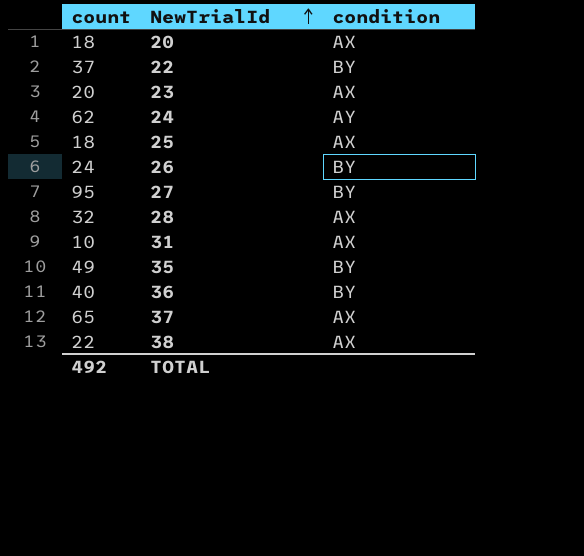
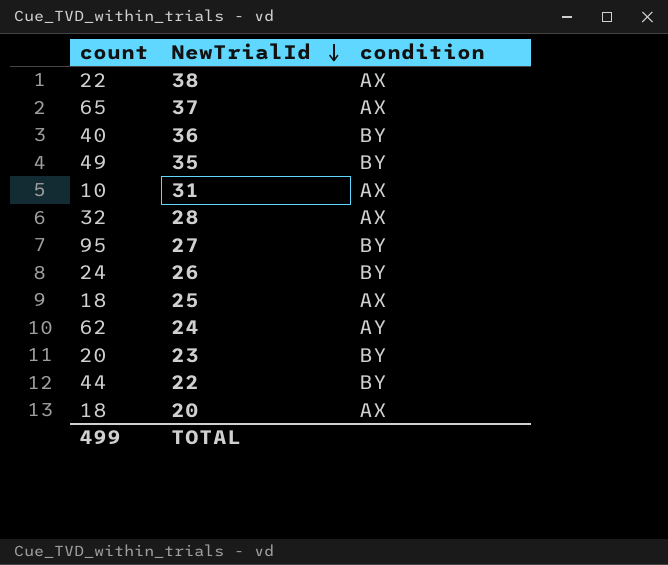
row order: NewTrialId ascending -> NewTrialId descending
23 | condition: AX -> BY
22 | count: 37 -> 44
TOTAL | count: 492 -> 499

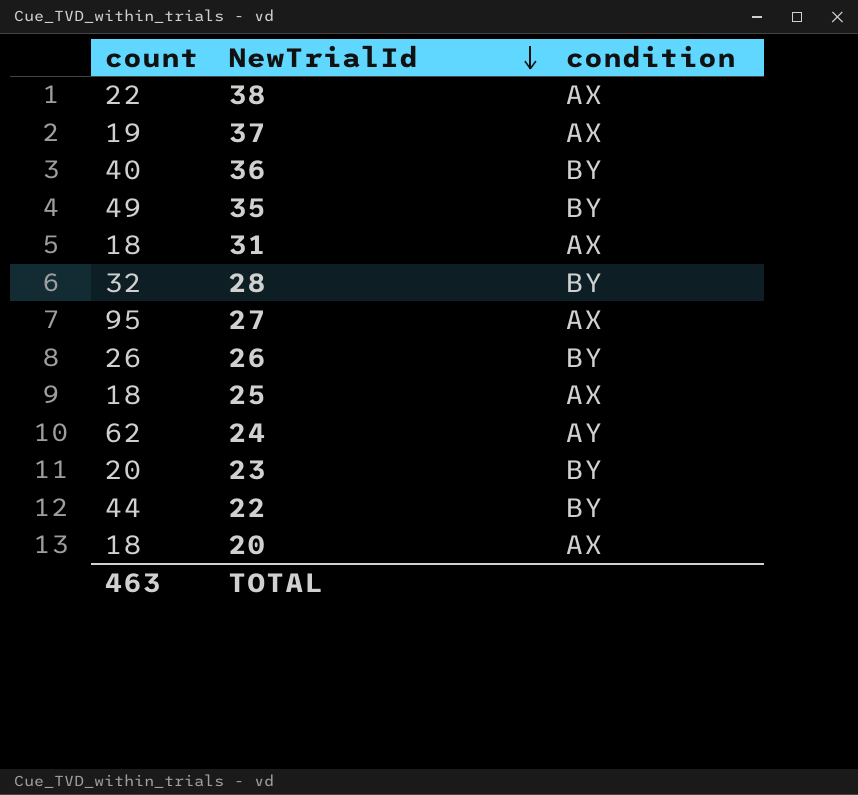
37 | count: 65 -> 19
31 | count: 10 -> 18
28 | condition: AX -> BY
27 | condition: BY -> AX
26 | count: 24 -> 26
TOTAL | count: 499 -> 463

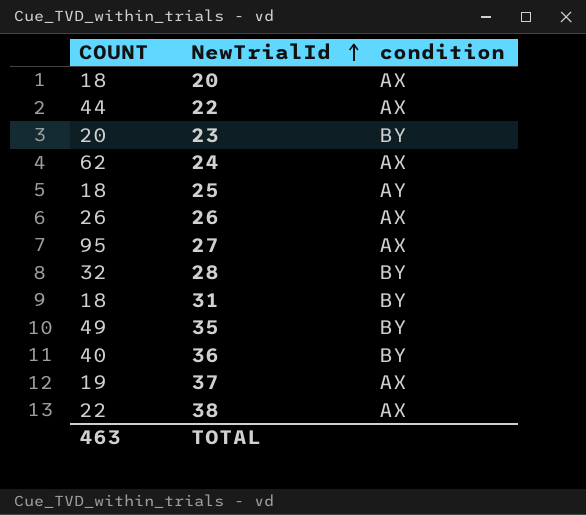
row order: NewTrialId descending -> NewTrialId ascending
column name: count -> COUNT
22 | condition: BY -> AX
24 | condition: AY -> AX
25 | condition: AX -> AY
26 | condition: BY -> AX
31 | condition: AX -> BY

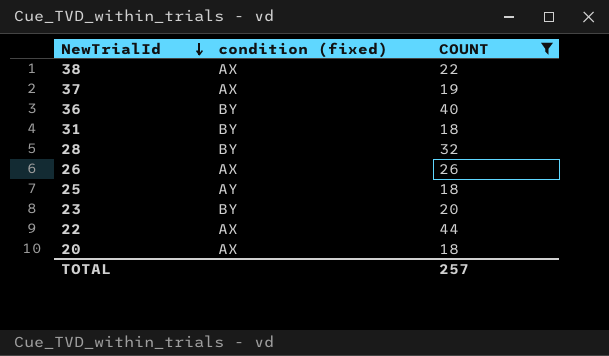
filter: none -> COUNT <= 44
row order: NewTrialId ascending -> NewTrialId descending
column name: condition -> condition (fixed)
column COUNT | position: 1 -> 3
TOTAL | COUNT: 463 -> 257

